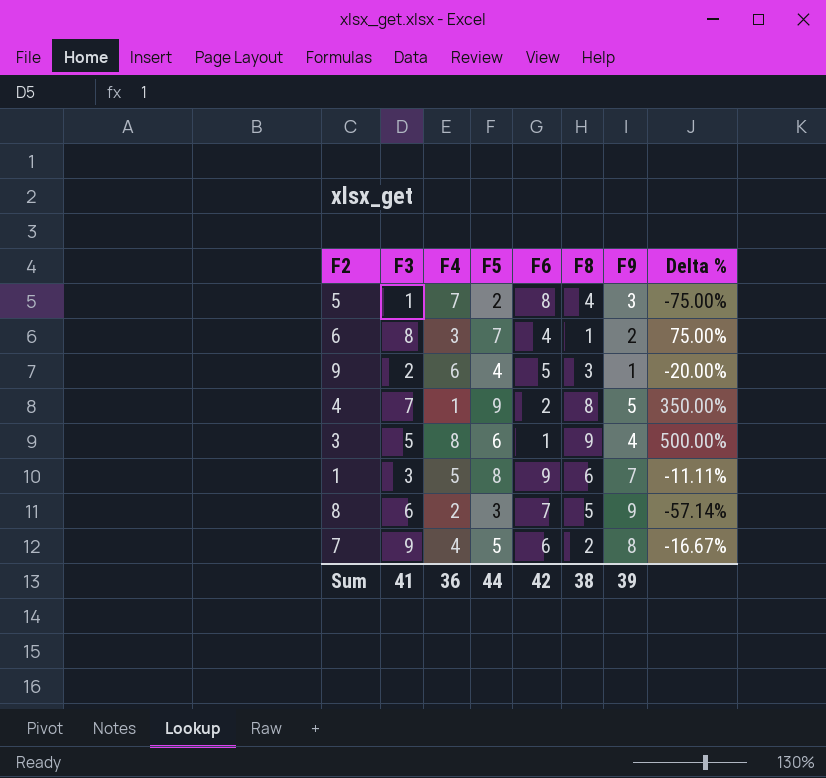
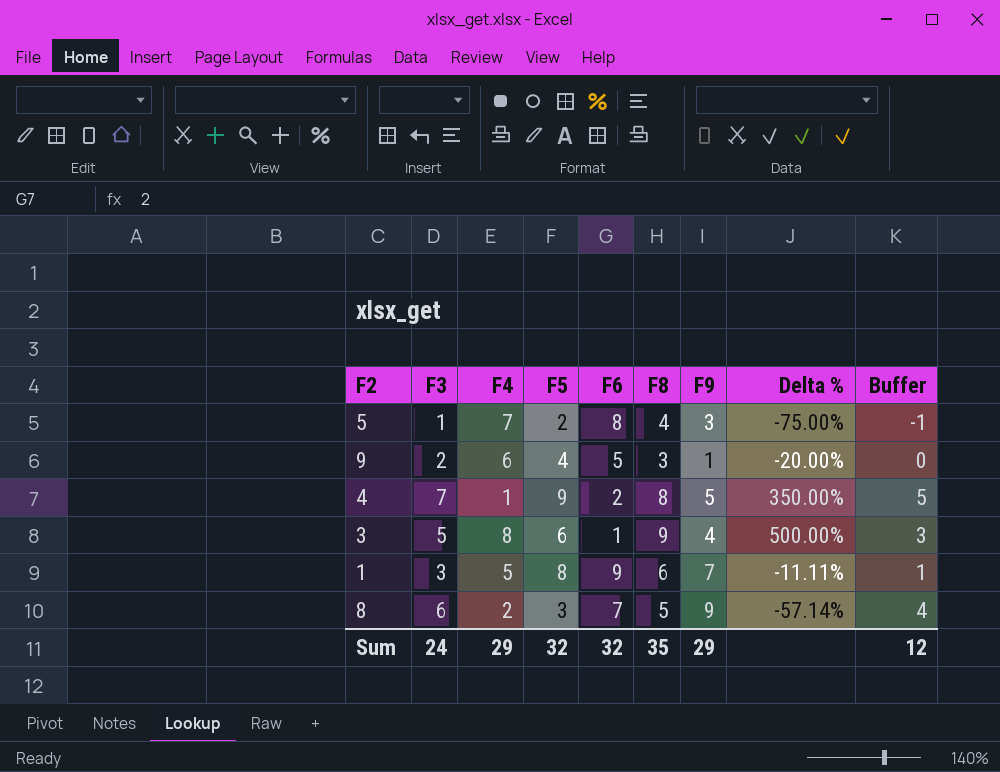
column Buffer | formula: none -> [F3] - 2
row 6: 8 | 3 | 7 | 4 | 1 | 2 | 75.00% -> none
row 7: 9 | 4 | 5 | 6 | 2 | 8 | -16.67% -> none
Sum | F3: 41 -> 24
Sum | F4: 36 -> 29
Sum | F5: 44 -> 32
Sum | F6: 42 -> 32
Sum | F8: 38 -> 35
Sum | F9: 39 -> 29

